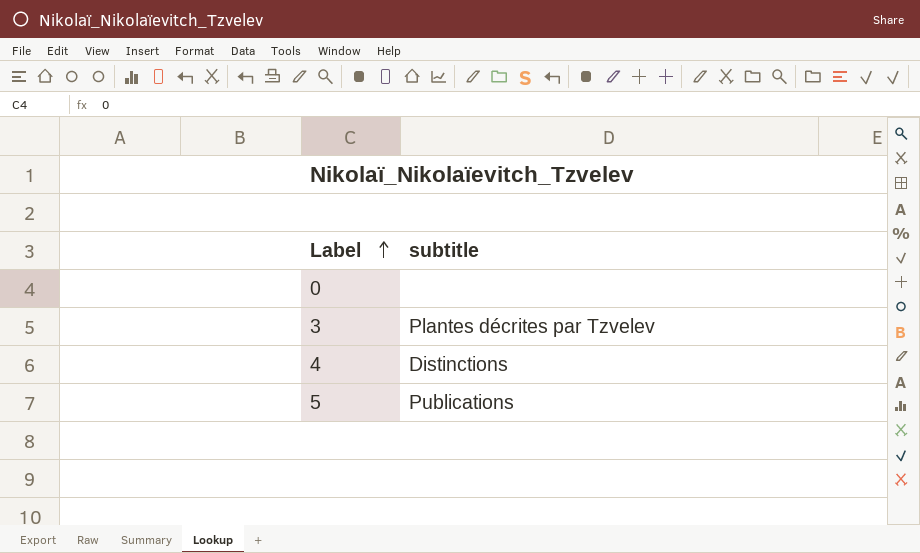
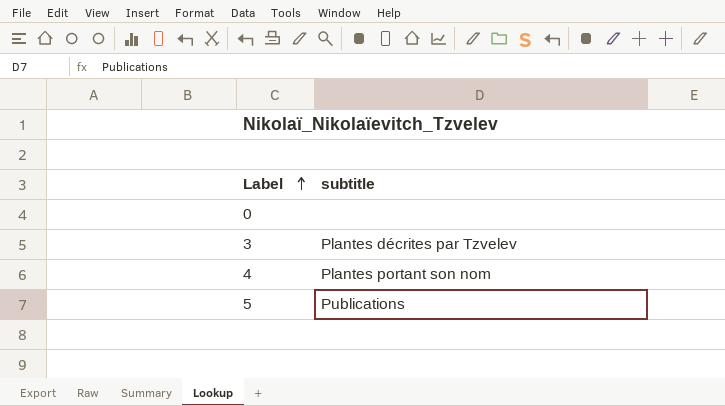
4 | subtitle: Distinctions -> Plantes portant son nom

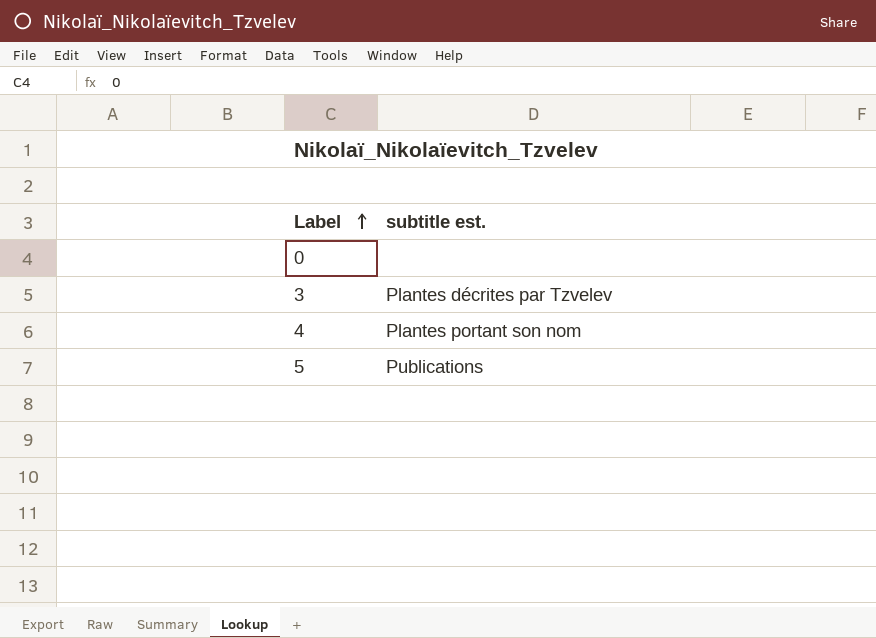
column name: subtitle -> subtitle est.

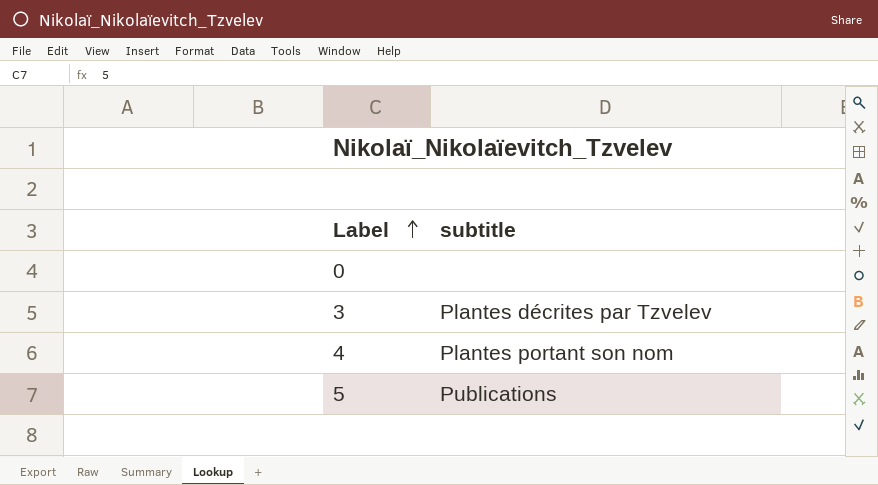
column name: subtitle est. -> subtitle

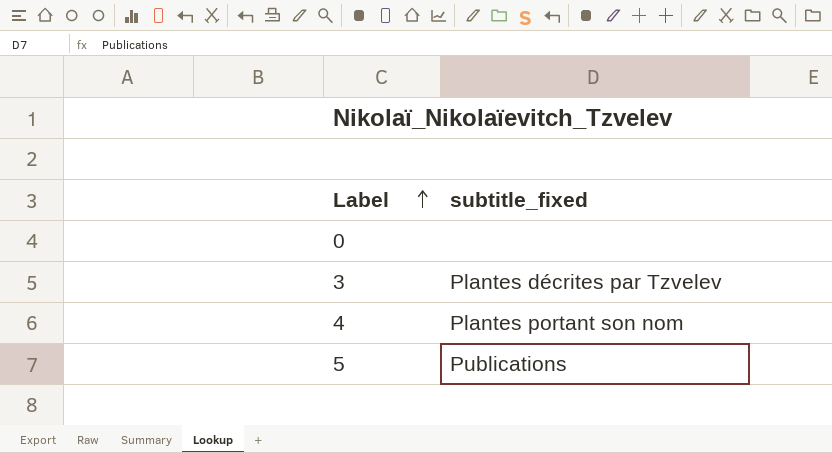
column name: subtitle -> subtitle_fixed

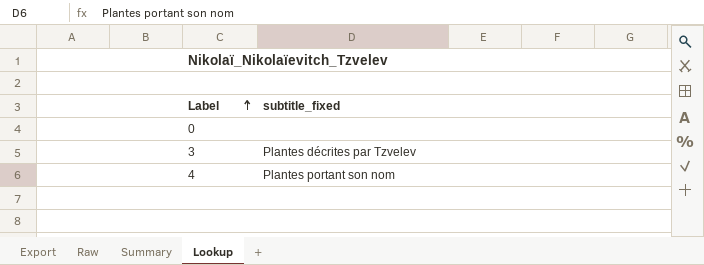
row 5: Publications -> none

